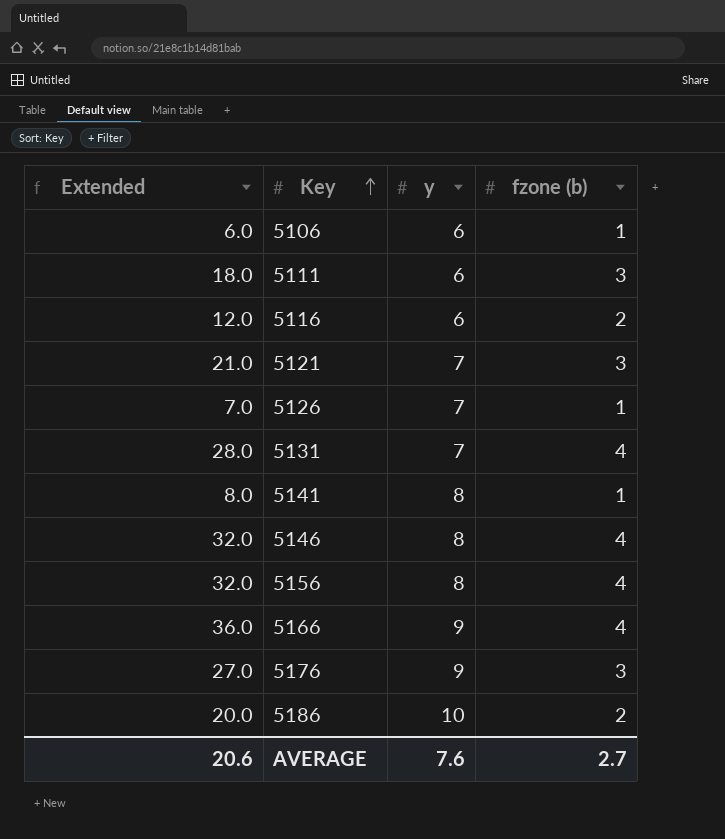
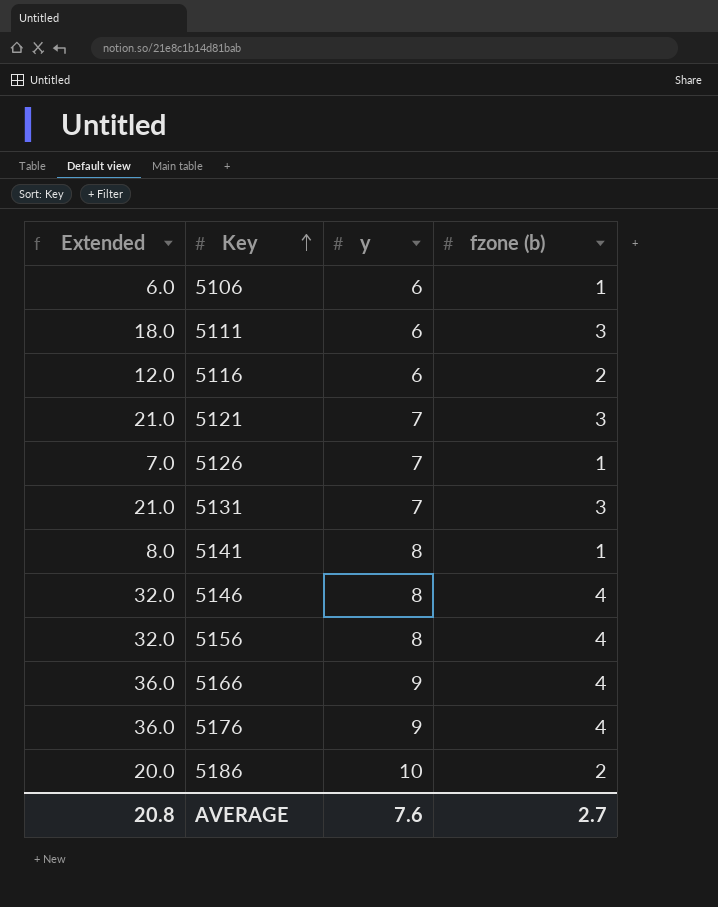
5131 | Extended: 28.0 -> 21.0
5131 | fzone (b): 4 -> 3
5176 | Extended: 27.0 -> 36.0
5176 | fzone (b): 3 -> 4
AVERAGE | Extended: 20.6 -> 20.8

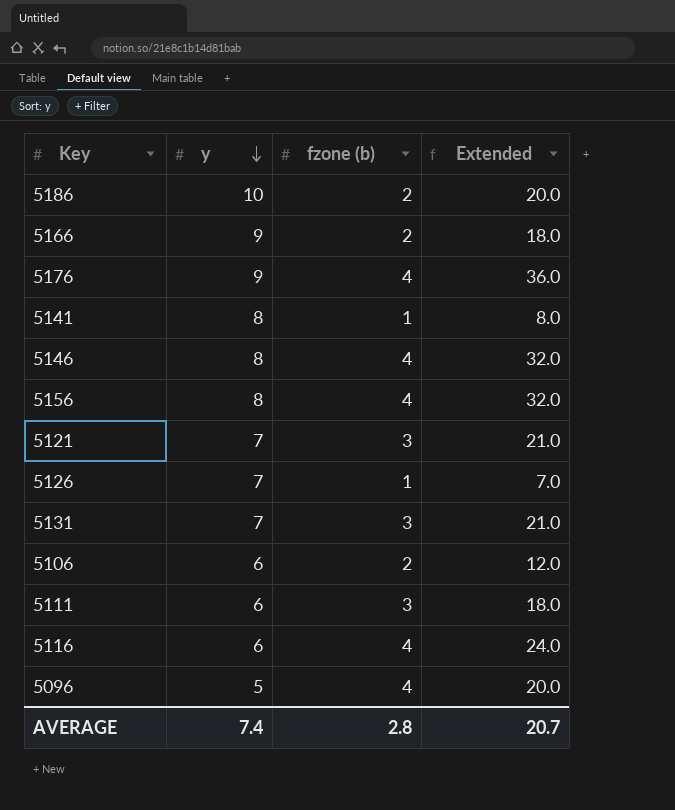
row order: Key ascending -> y descending
column Extended | position: 1 -> 4
5166 | fzone (b): 4 -> 2
5166 | Extended: 36.0 -> 18.0
5106 | fzone (b): 1 -> 2
5106 | Extended: 6.0 -> 12.0
5116 | fzone (b): 2 -> 4
5116 | Extended: 12.0 -> 24.0
row 5096: none -> 5 | 4 | 20.0
AVERAGE | y: 7.6 -> 7.4
AVERAGE | fzone (b): 2.7 -> 2.8
AVERAGE | Extended: 20.8 -> 20.7

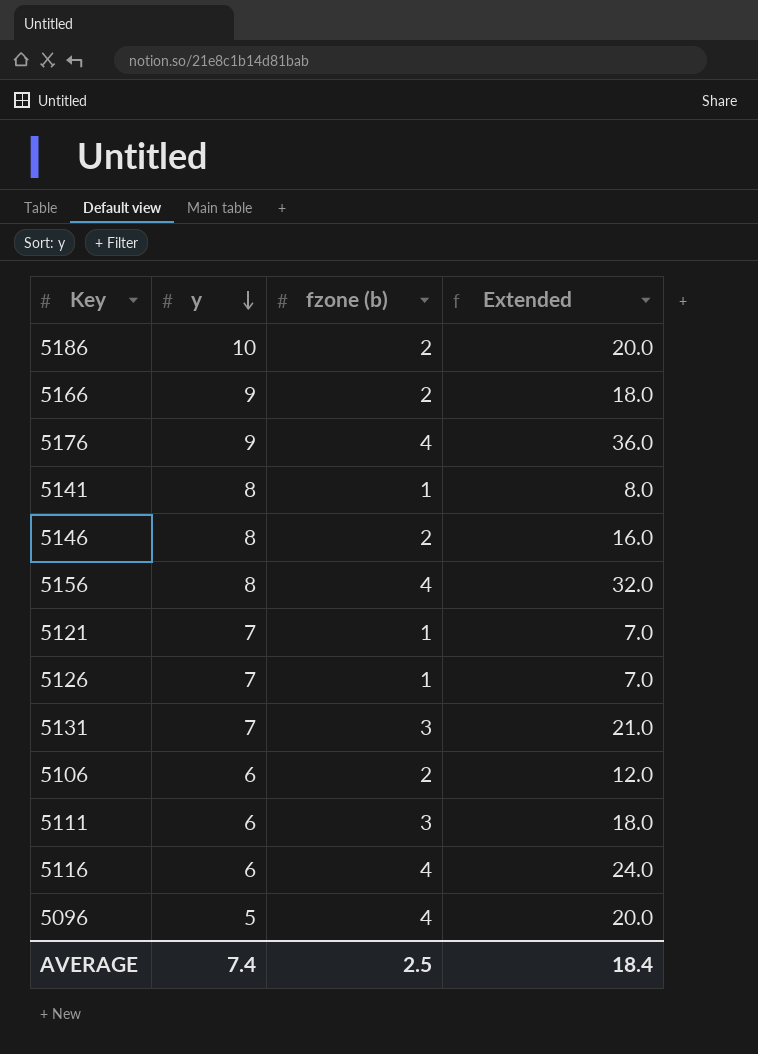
5146 | fzone (b): 4 -> 2
5146 | Extended: 32.0 -> 16.0
5121 | fzone (b): 3 -> 1
5121 | Extended: 21.0 -> 7.0
AVERAGE | fzone (b): 2.8 -> 2.5
AVERAGE | Extended: 20.7 -> 18.4

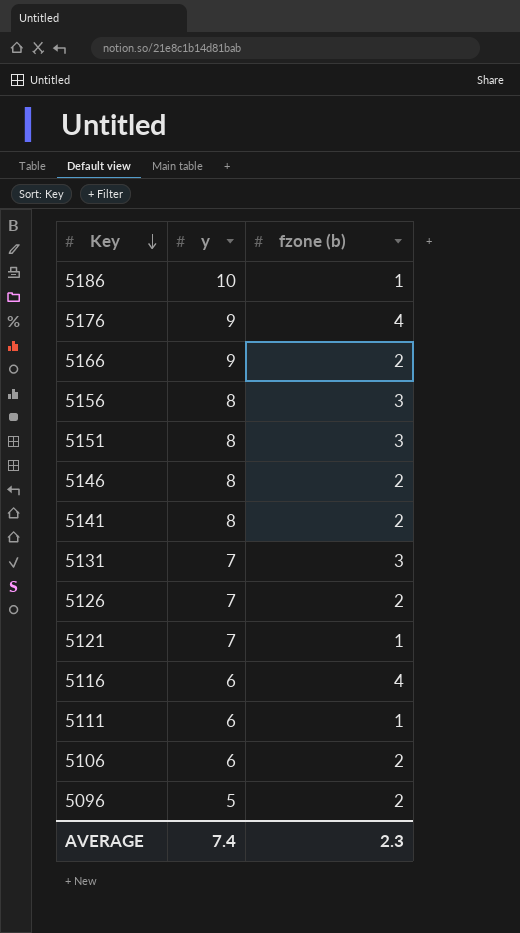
row order: y descending -> Key descending
column Extended | formula: [y] * [fzone (b)] -> none
5186 | fzone (b): 2 -> 1
5156 | fzone (b): 4 -> 3
row 5151: none -> 8 | 3
5141 | fzone (b): 1 -> 2
5126 | fzone (b): 1 -> 2
5111 | fzone (b): 3 -> 1
5096 | fzone (b): 4 -> 2
AVERAGE | fzone (b): 2.5 -> 2.3

